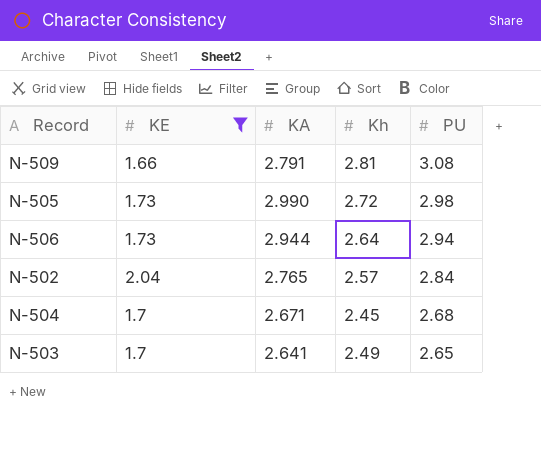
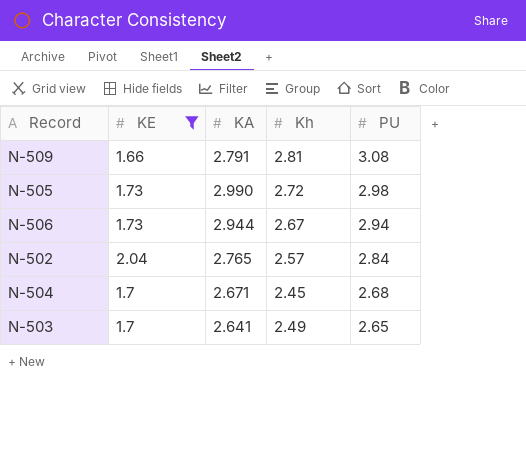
N-506 | Kh: 2.64 -> 2.67

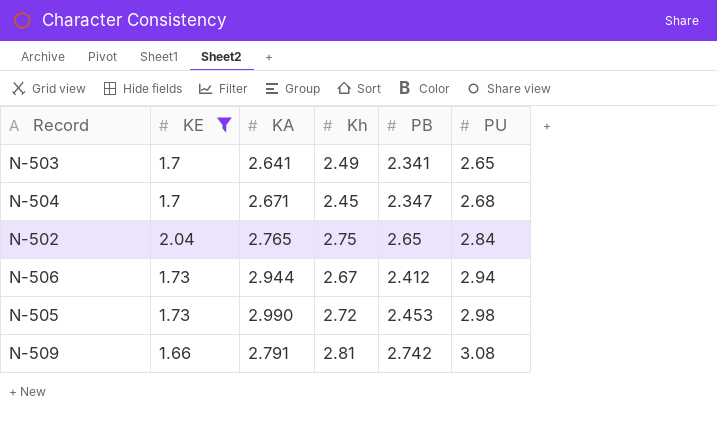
row order: PU descending -> PU ascending
column PB | position: none -> 5
N-502 | Kh: 2.57 -> 2.75

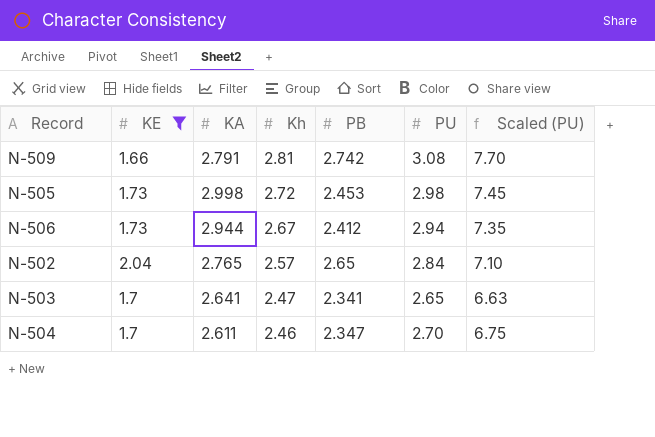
row order: PU ascending -> Kh descending
column Scaled (PU) | formula: none -> [PU] * 2.5
N-505 | KA: 2.990 -> 2.998
N-502 | Kh: 2.75 -> 2.57
N-503 | Kh: 2.49 -> 2.47
N-504 | KA: 2.671 -> 2.611
N-504 | Kh: 2.45 -> 2.46
N-504 | PU: 2.68 -> 2.70

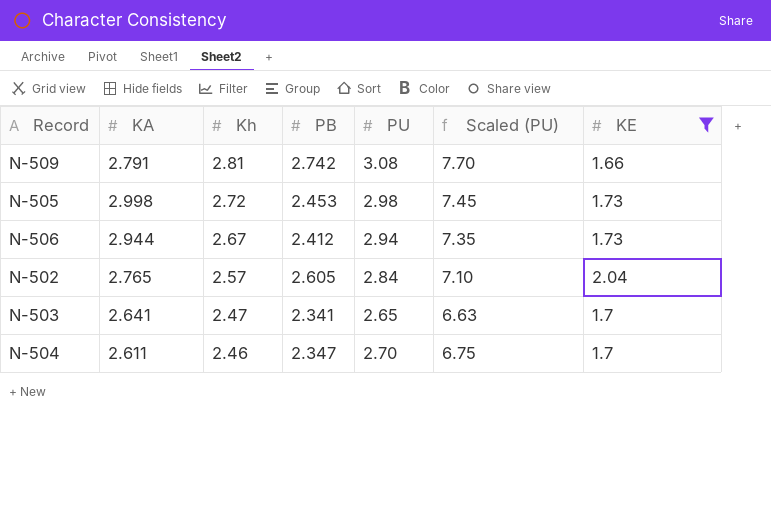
column KE | position: 2 -> 7
N-502 | PB: 2.65 -> 2.605

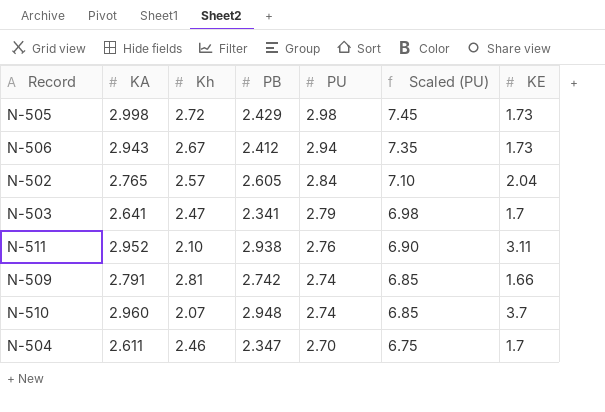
filter: KE <= 2.04 -> none
row order: Kh descending -> PU descending
N-505 | PB: 2.453 -> 2.429
N-506 | KA: 2.944 -> 2.943
N-503 | PU: 2.65 -> 2.79
N-503 | Scaled (PU): 6.63 -> 6.98
N-509 | PU: 3.08 -> 2.74
N-509 | Scaled (PU): 7.70 -> 6.85

